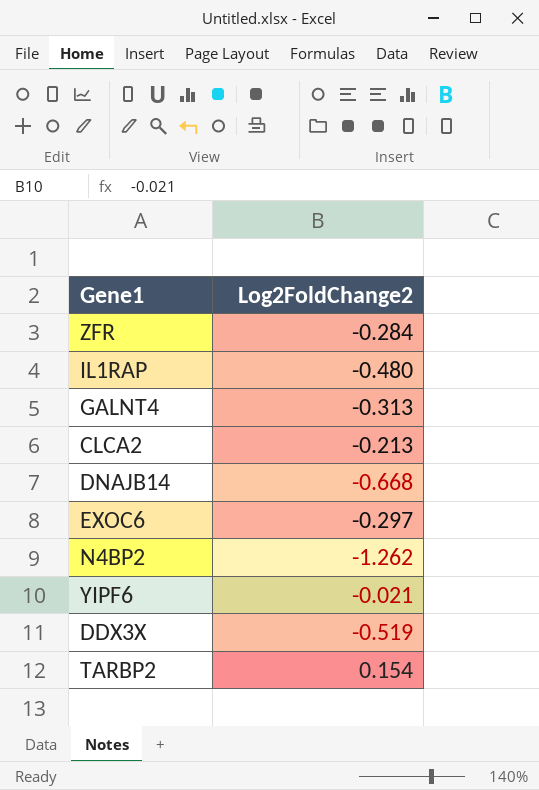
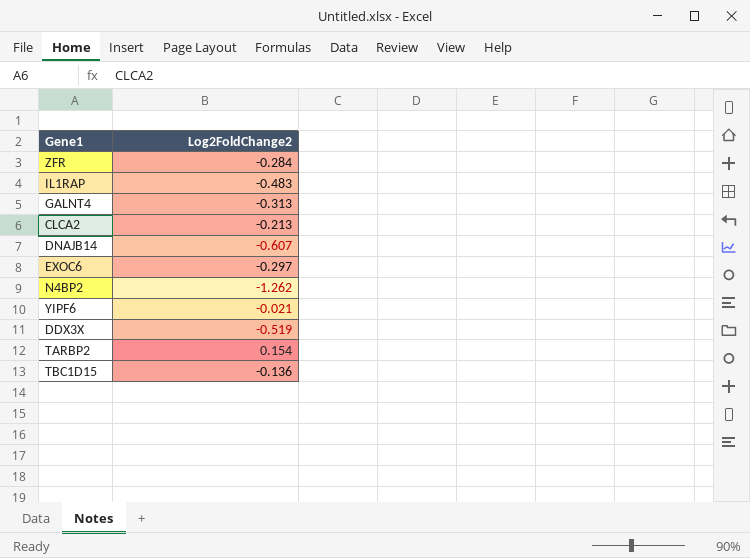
IL1RAP | Log2FoldChange2: -0.480 -> -0.483
DNAJB14 | Log2FoldChange2: -0.668 -> -0.607
row TBC1D15: none -> -0.136

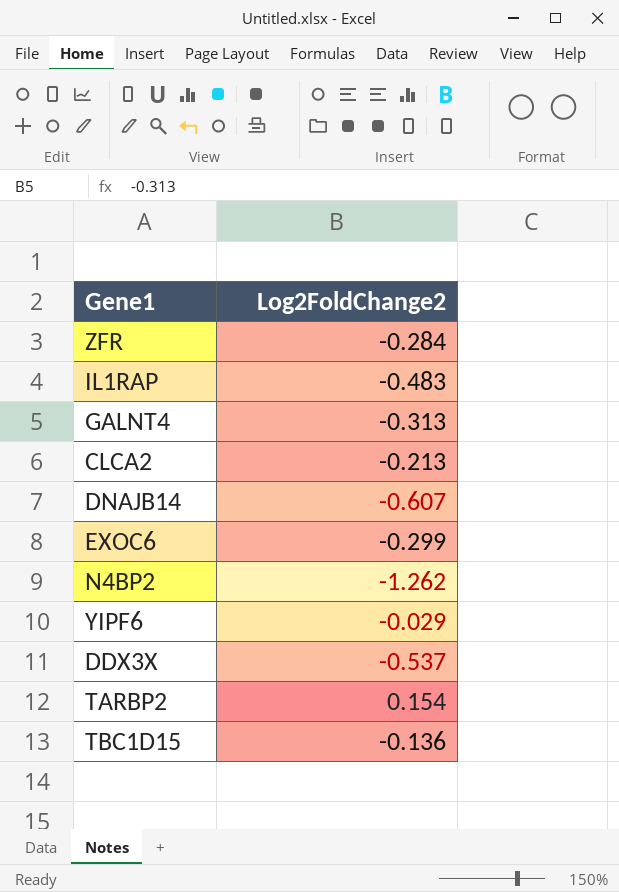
EXOC6 | Log2FoldChange2: -0.297 -> -0.299
YIPF6 | Log2FoldChange2: -0.021 -> -0.029
DDX3X | Log2FoldChange2: -0.519 -> -0.537

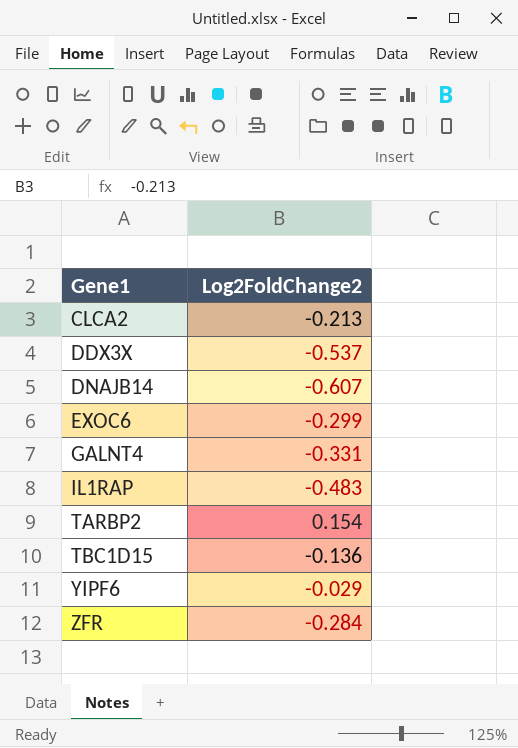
row order: none -> Gene1 ascending
row N4BP2: -1.262 -> none
GALNT4 | Log2FoldChange2: -0.313 -> -0.331

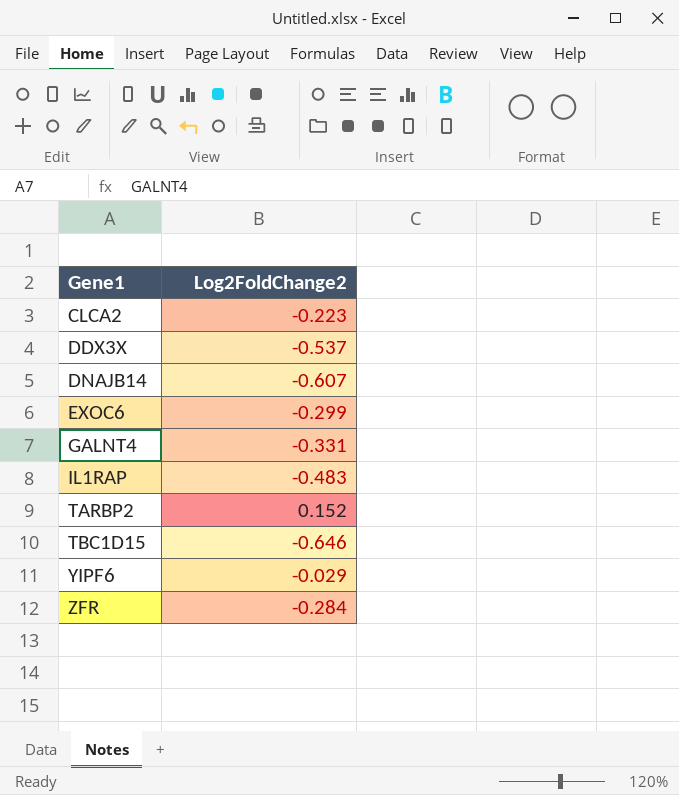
CLCA2 | Log2FoldChange2: -0.213 -> -0.223
TARBP2 | Log2FoldChange2: 0.154 -> 0.152
TBC1D15 | Log2FoldChange2: -0.136 -> -0.646

